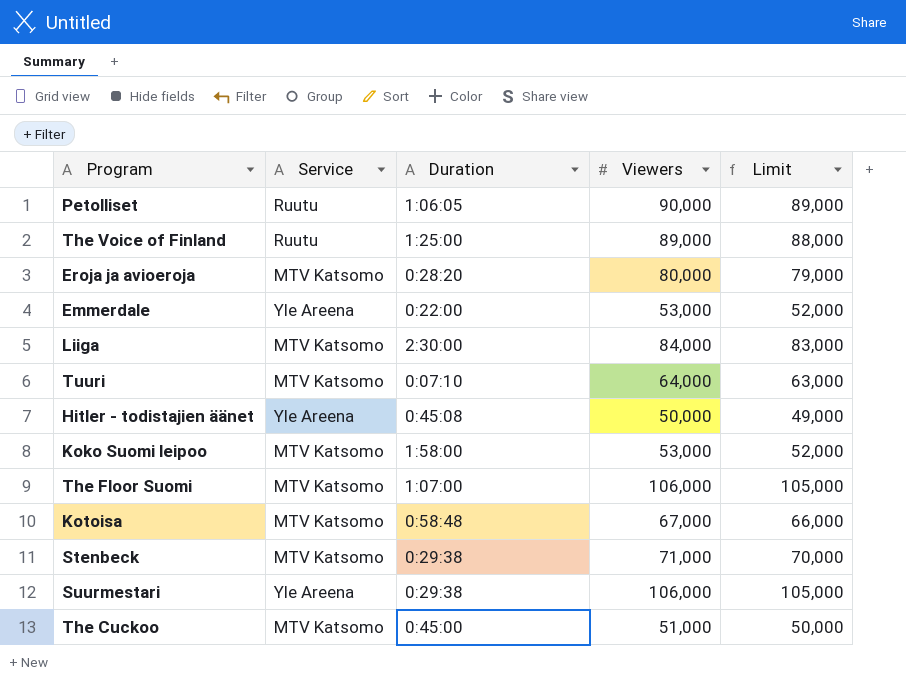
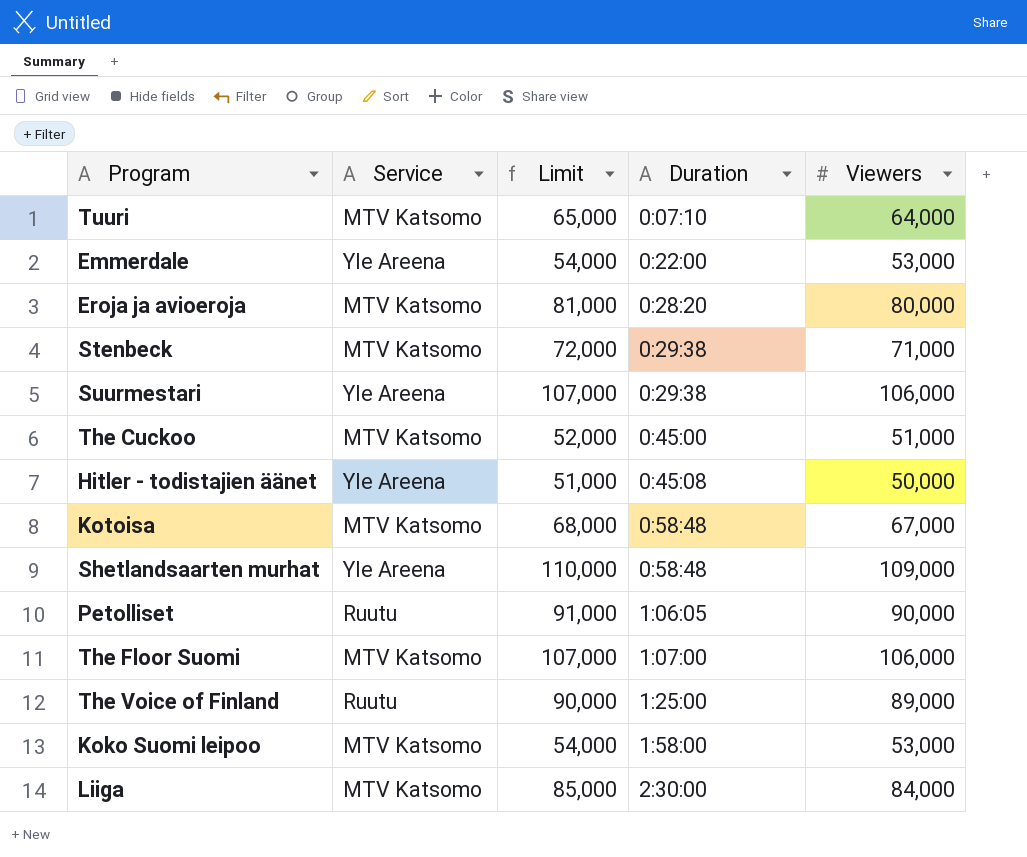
row order: none -> Duration ascending
column Limit | formula: [Viewers] - 1000 -> [Viewers] + 1000
column Limit | position: 5 -> 3
row Shetlandsaarten murhat: none -> Yle Areena | 110,000 | 0:58:48 | 109,000

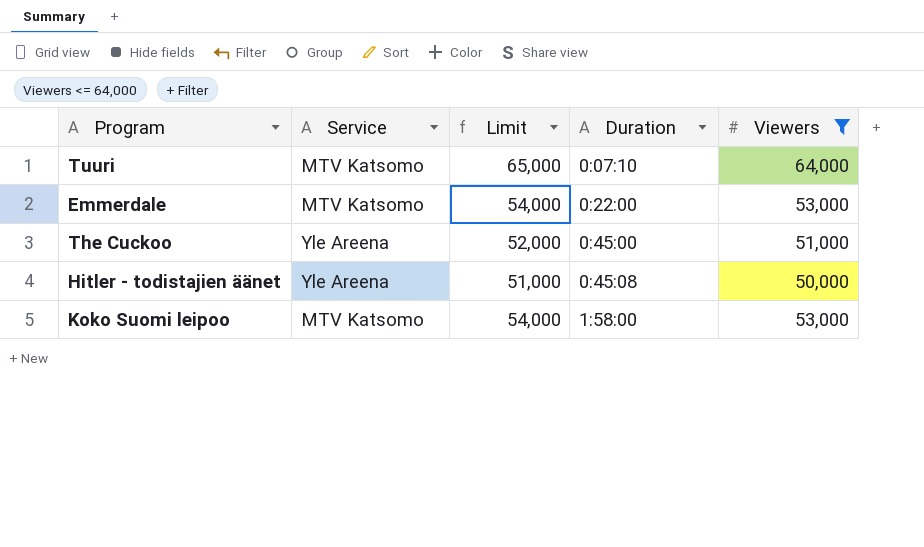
filter: none -> Viewers <= 64,000
Emmerdale | Service: Yle Areena -> MTV Katsomo
The Cuckoo | Service: MTV Katsomo -> Yle Areena

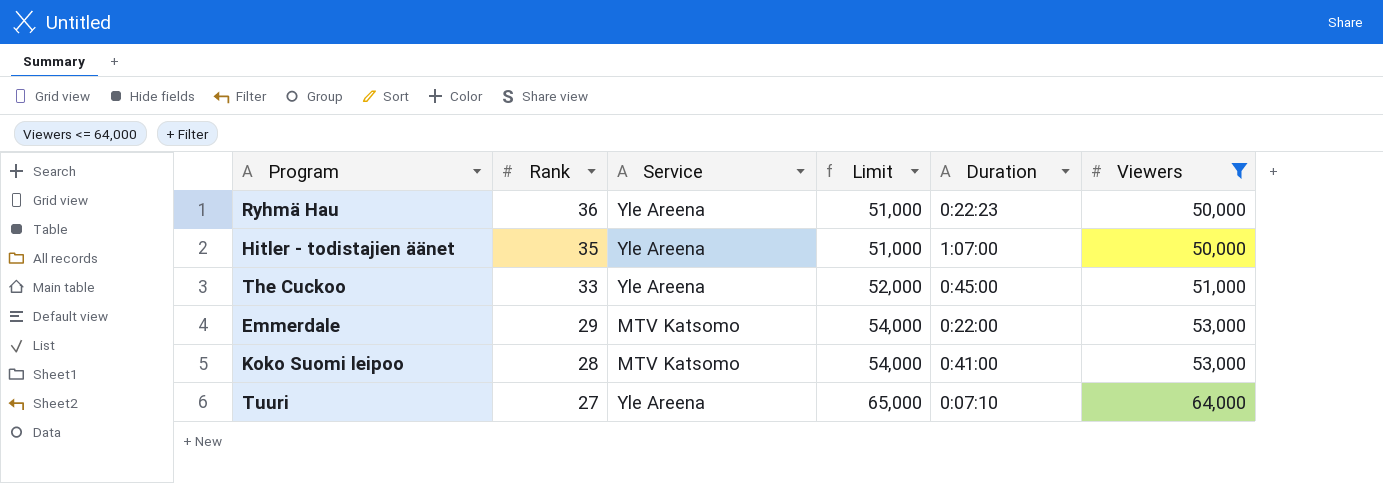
row order: Duration ascending -> Rank descending
column Rank | position: none -> 2
row Ryhmä Hau: none -> 36 | Yle Areena | 51,000 | 0:22:23 | 50,000
Hitler - todistajien äänet | Duration: 0:45:08 -> 1:07:00
Koko Suomi leipoo | Duration: 1:58:00 -> 0:41:00
Tuuri | Service: MTV Katsomo -> Yle Areena

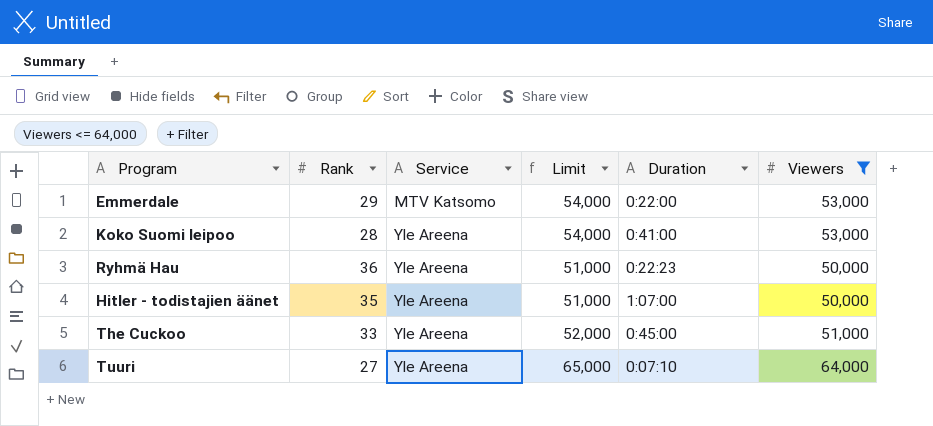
row order: Rank descending -> Service ascending
Koko Suomi leipoo | Service: MTV Katsomo -> Yle Areena

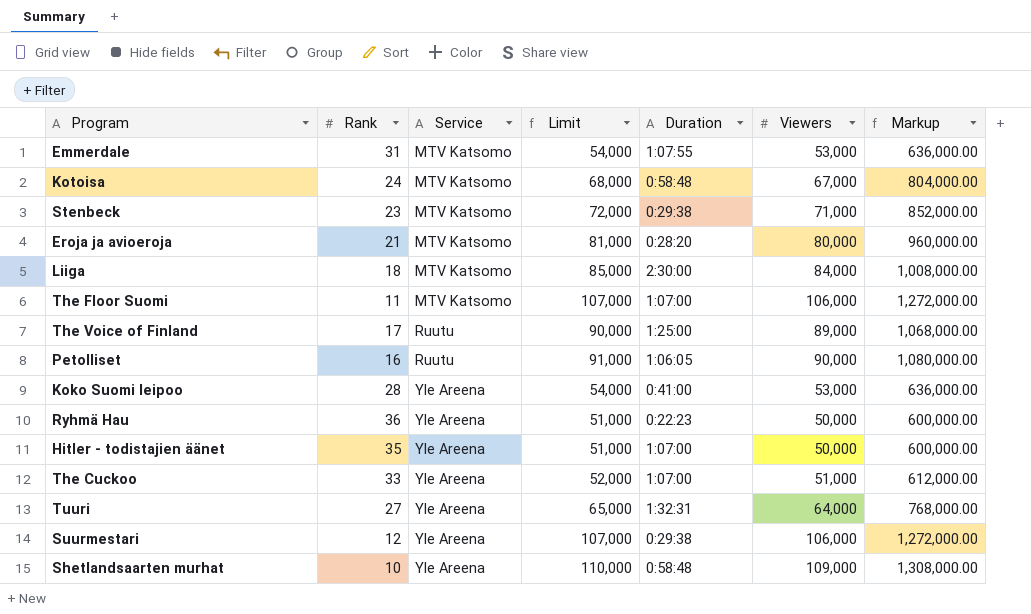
filter: Viewers <= 64,000 -> none
column Markup | formula: none -> [Viewers] * 12
Emmerdale | Rank: 29 -> 31
Emmerdale | Duration: 0:22:00 -> 1:07:55
The Cuckoo | Duration: 0:45:00 -> 1:07:00
Tuuri | Duration: 0:07:10 -> 1:32:31

